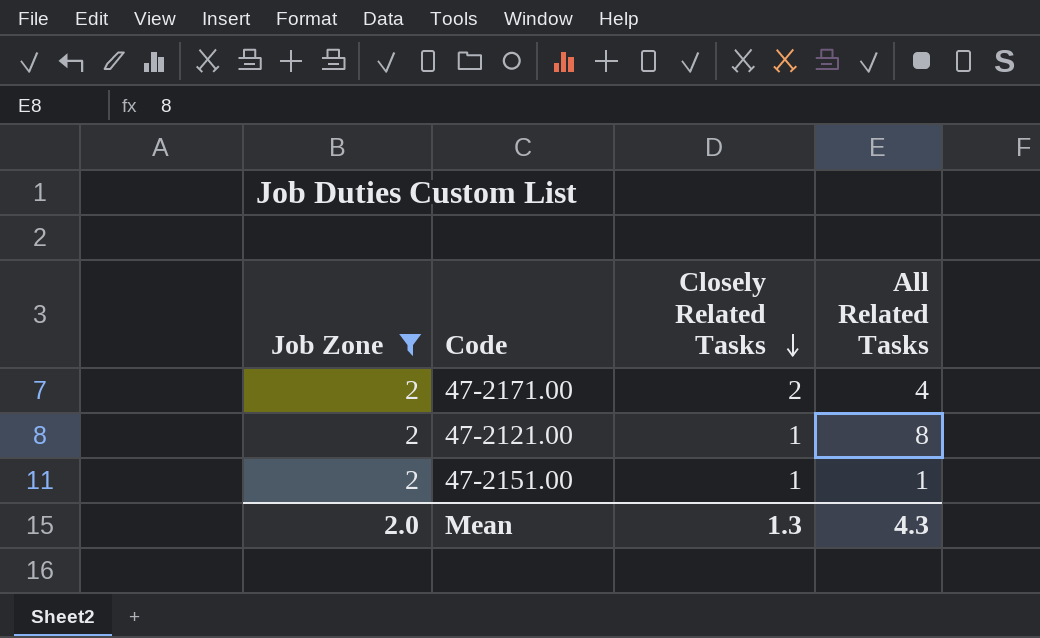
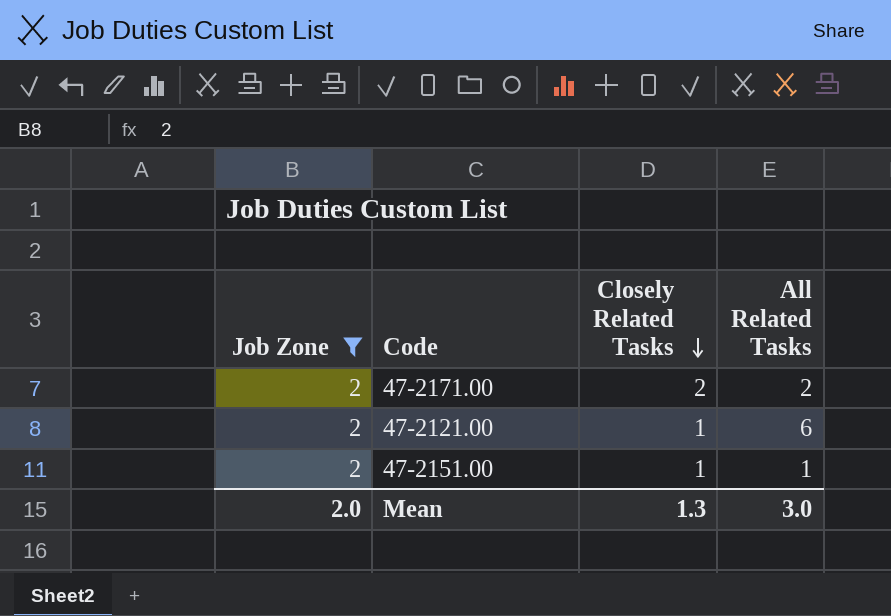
47-2171.00 | All Related Tasks: 4 -> 2
47-2121.00 | All Related Tasks: 8 -> 6
Mean | All Related Tasks: 4.3 -> 3.0

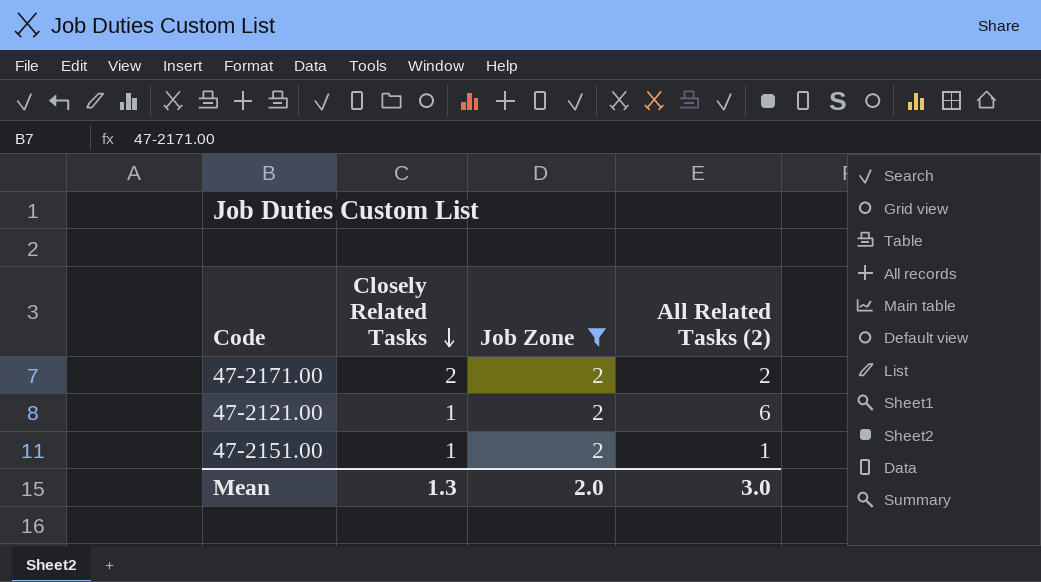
column Job Zone | position: 1 -> 3
column name: All Related Tasks -> All Related Tasks (2)

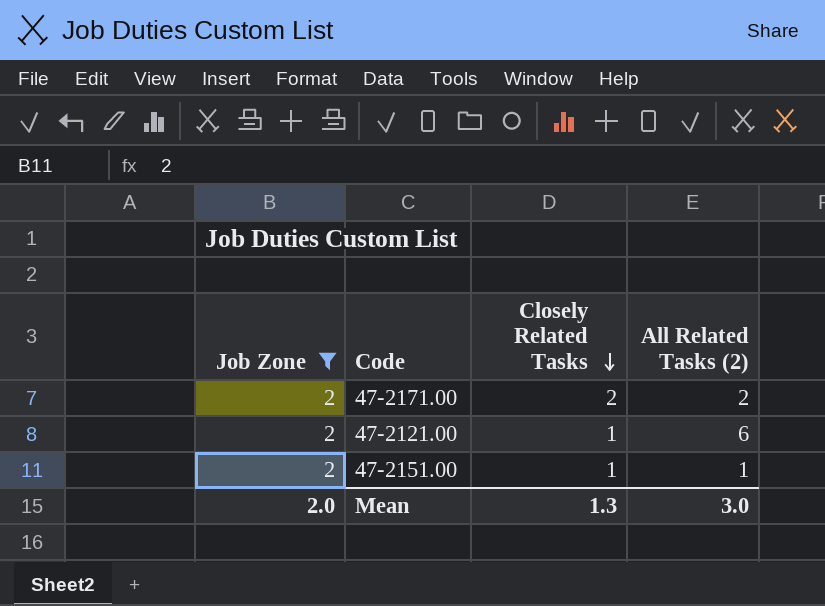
column Job Zone | position: 3 -> 1

